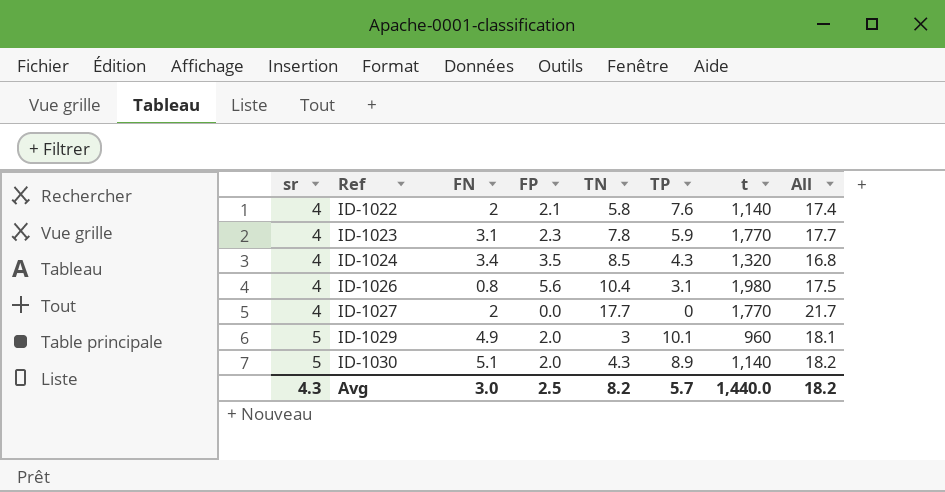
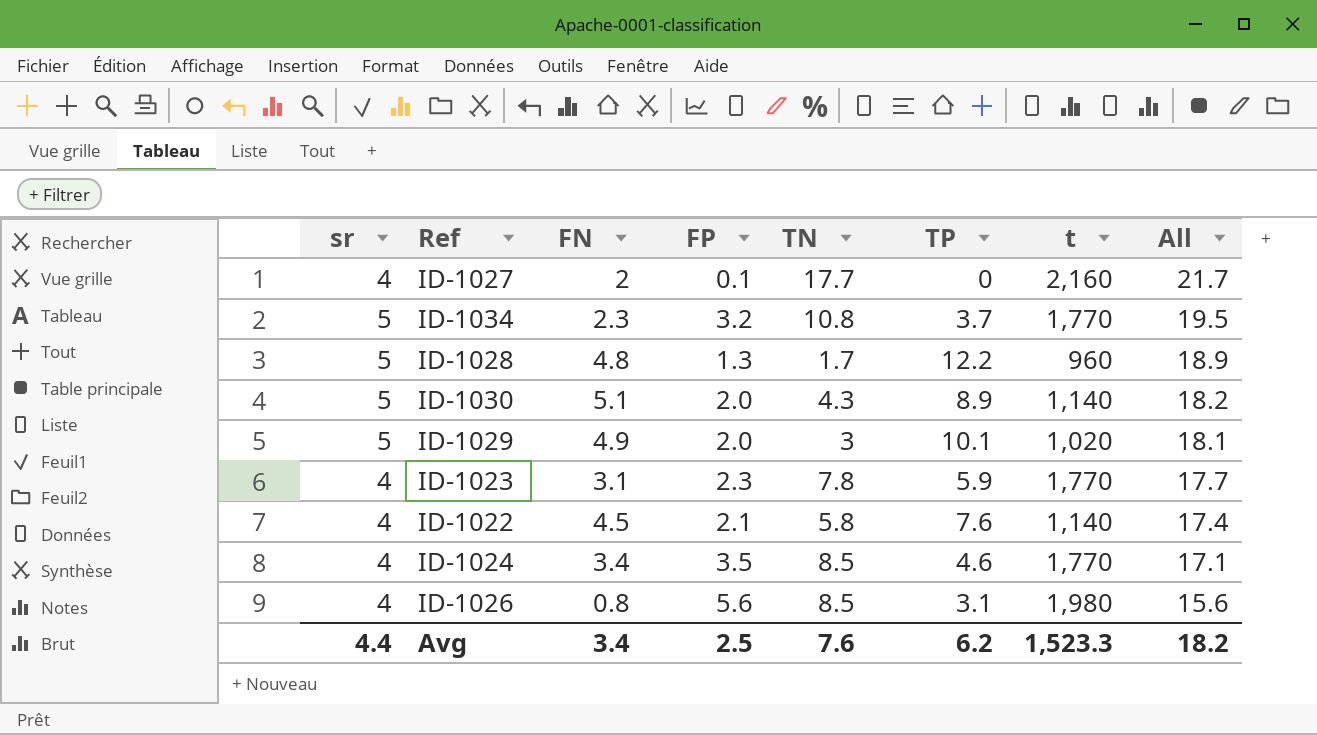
row order: sr ascending -> All descending
ID-1027 | FP: 0.0 -> 0.1
ID-1027 | t: 1,770 -> 2,160
row ID-1034: none -> 5 | 2.3 | 3.2 | 10.8 | 3.7 | 1,770 | 19.5
row ID-1028: none -> 5 | 4.8 | 1.3 | 1.7 | 12.2 | 960 | 18.9
ID-1029 | t: 960 -> 1,020
ID-1022 | FN: 2 -> 4.5
ID-1024 | TP: 4.3 -> 4.6
ID-1024 | t: 1,320 -> 1,770
ID-1024 | All: 16.8 -> 17.1
ID-1026 | TN: 10.4 -> 8.5
ID-1026 | All: 17.5 -> 15.6
Avg | sr: 4.3 -> 4.4
Avg | FN: 3.0 -> 3.4
Avg | TN: 8.2 -> 7.6
Avg | TP: 5.7 -> 6.2
Avg | t: 1,440.0 -> 1,523.3

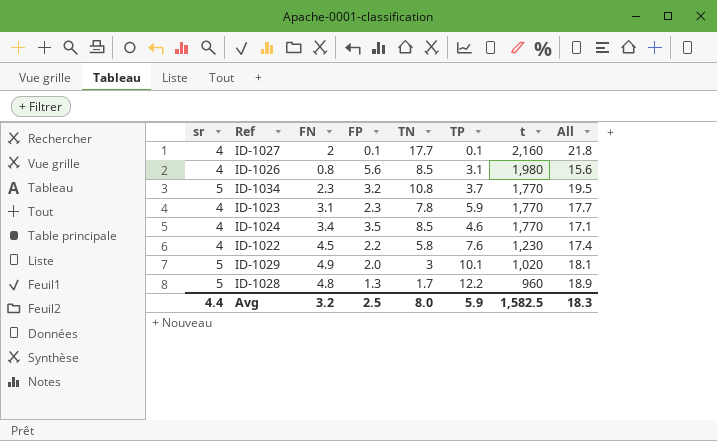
row order: All descending -> t descending
row ID-1030: 5 | 5.1 | 2.0 | 4.3 | 8.9 | 1,140 | 18.2 -> none
ID-1027 | TP: 0 -> 0.1
ID-1027 | All: 21.7 -> 21.8
ID-1022 | FP: 2.1 -> 2.2
ID-1022 | t: 1,140 -> 1,230
Avg | FN: 3.4 -> 3.2
Avg | TN: 7.6 -> 8.0
Avg | TP: 6.2 -> 5.9
Avg | t: 1,523.3 -> 1,582.5
Avg | All: 18.2 -> 18.3

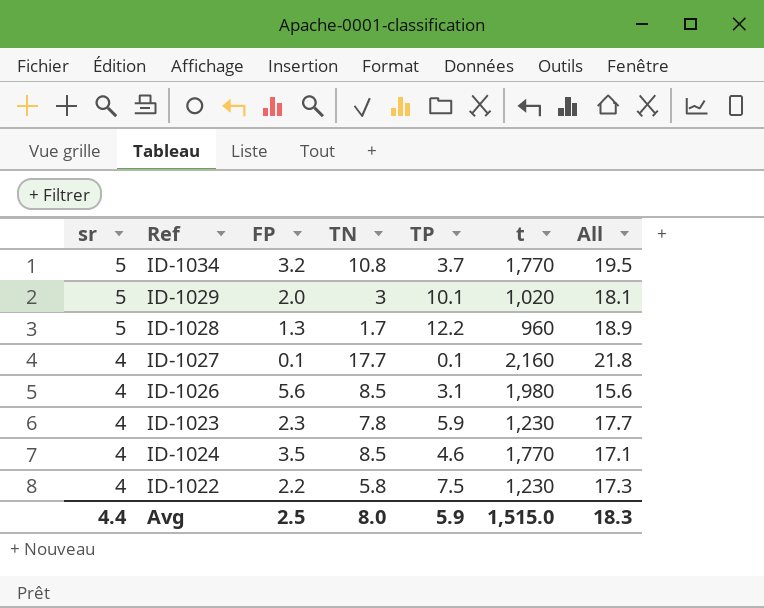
row order: t descending -> sr descending
column FN | position: 3 -> none
ID-1023 | t: 1,770 -> 1,230
ID-1022 | TP: 7.6 -> 7.5
ID-1022 | All: 17.4 -> 17.3
Avg | t: 1,582.5 -> 1,515.0

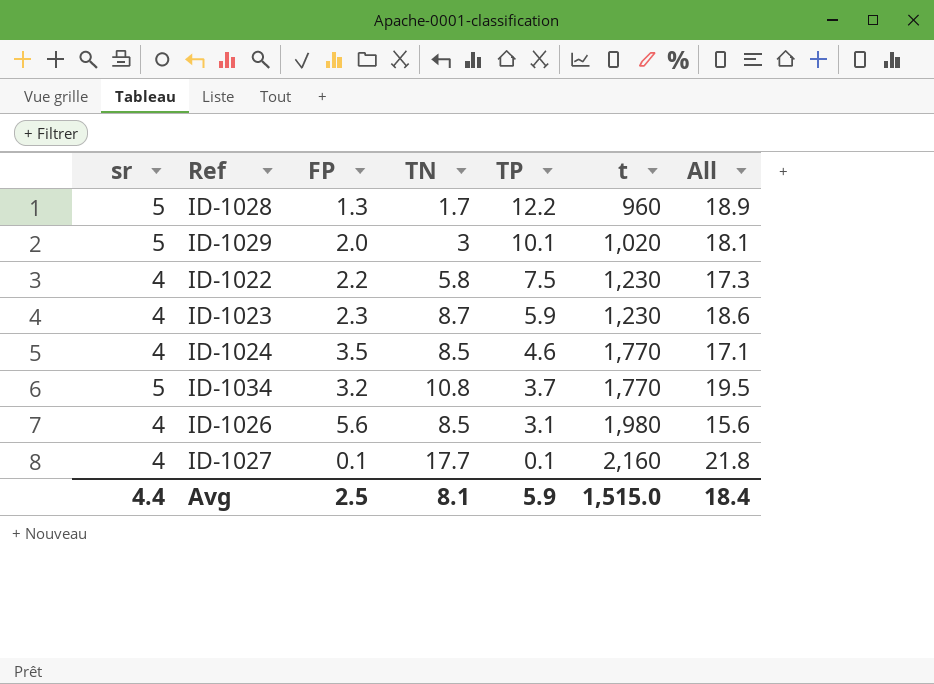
row order: sr descending -> TP descending
ID-1023 | TN: 7.8 -> 8.7
ID-1023 | All: 17.7 -> 18.6
Avg | TN: 8.0 -> 8.1
Avg | All: 18.3 -> 18.4

